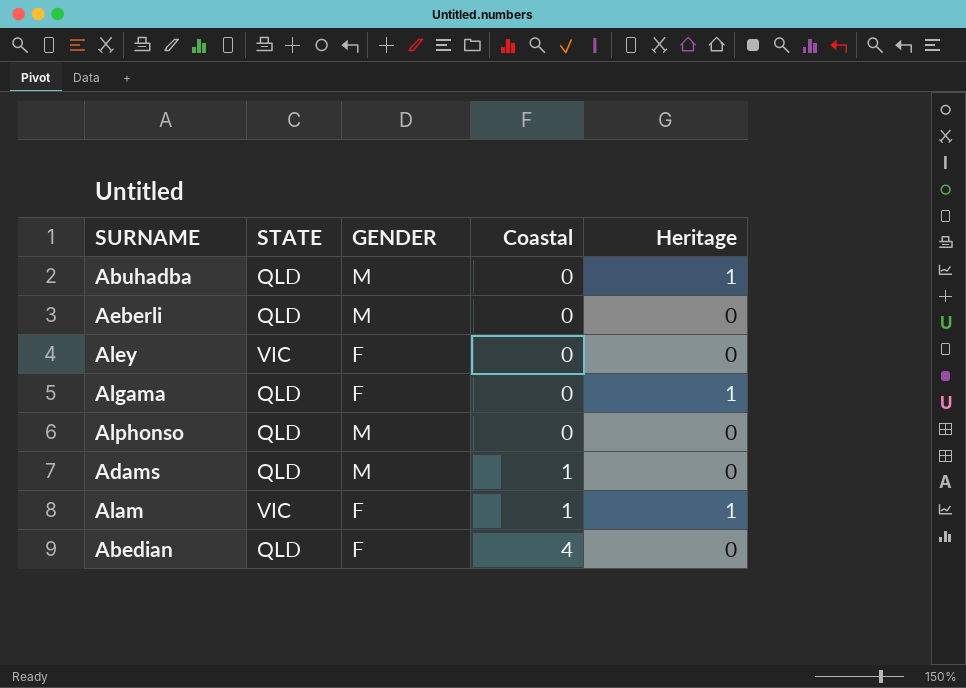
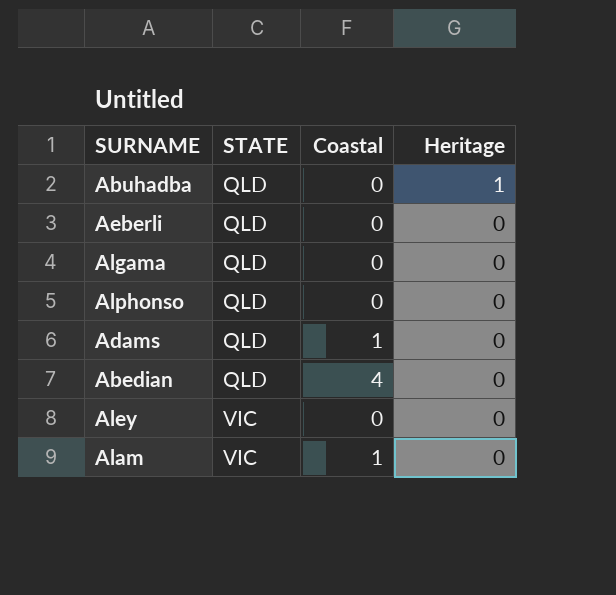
row order: Coastal ascending -> STATE ascending
column GENDER | position: 3 -> none
Algama | Heritage: 1 -> 0
Alam | Heritage: 1 -> 0

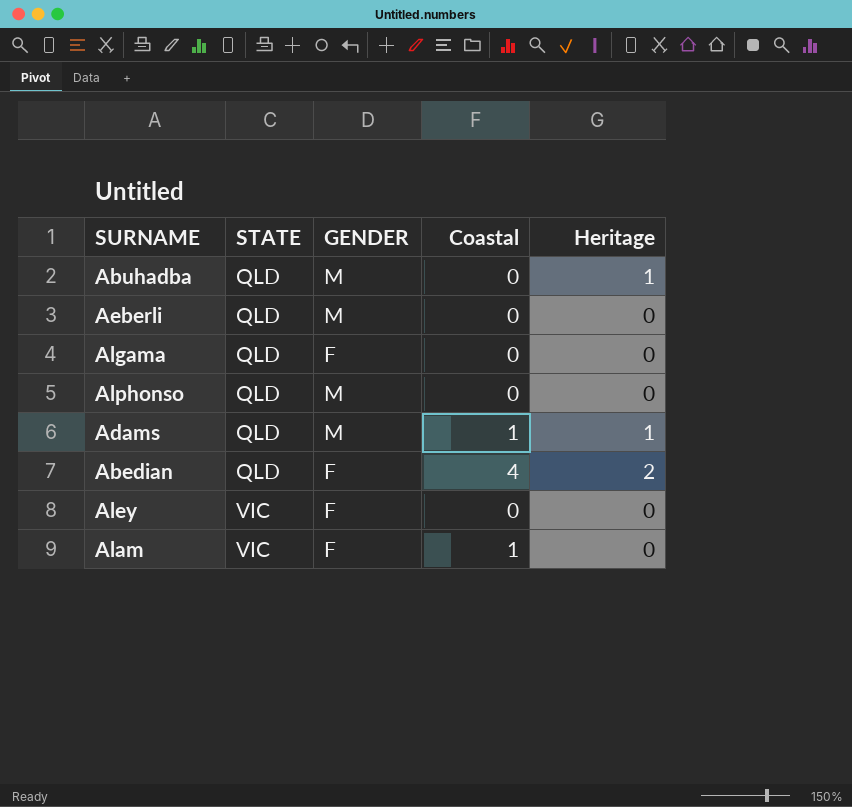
column GENDER | position: none -> 3
Adams | Heritage: 0 -> 1
Abedian | Heritage: 0 -> 2

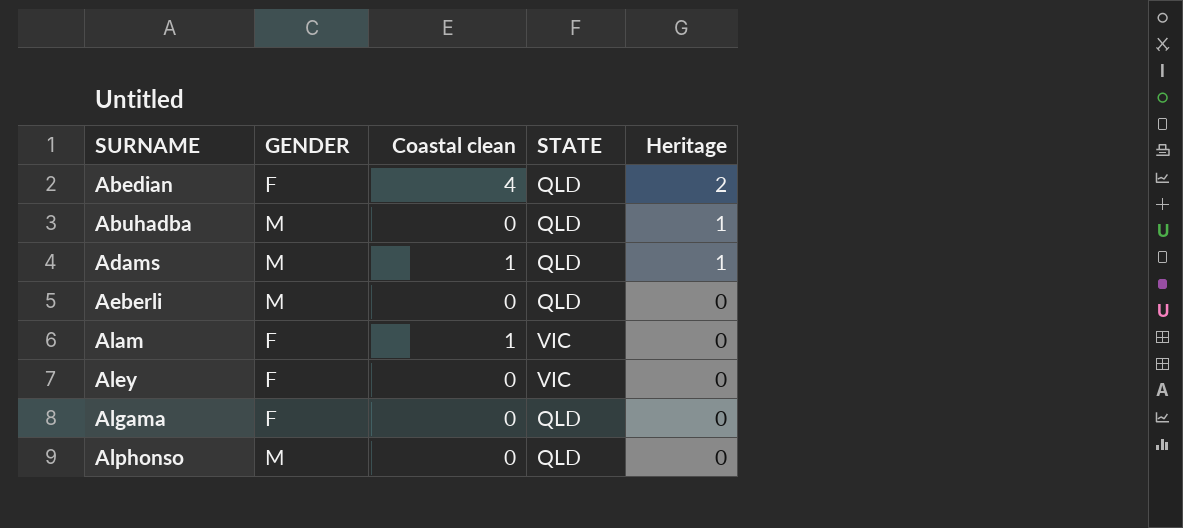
row order: STATE ascending -> SURNAME ascending
column name: Coastal -> Coastal clean
column STATE | position: 2 -> 4

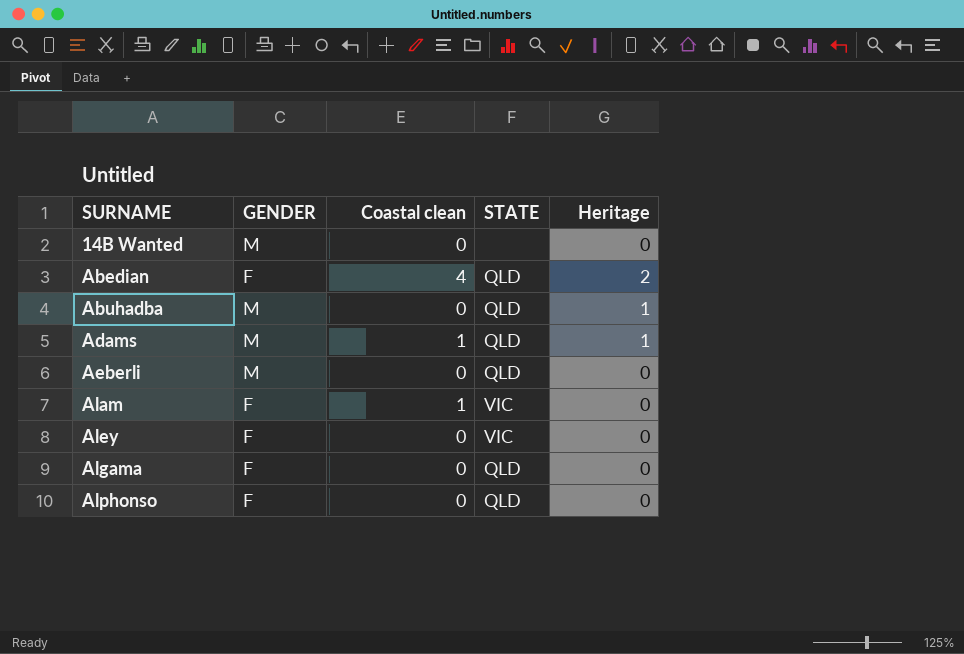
row 14B Wanted: none -> M | 0 | none | 0
Alphonso | GENDER: M -> F

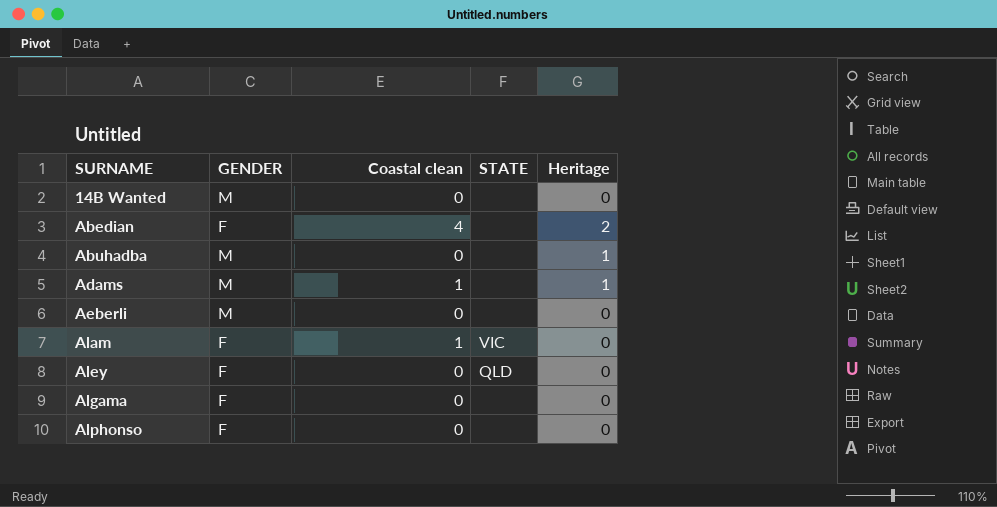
Abedian | STATE: QLD -> none
Abuhadba | STATE: QLD -> none
Adams | STATE: QLD -> none
Aeberli | STATE: QLD -> none
Aley | STATE: VIC -> QLD
Algama | STATE: QLD -> none
Alphonso | STATE: QLD -> none

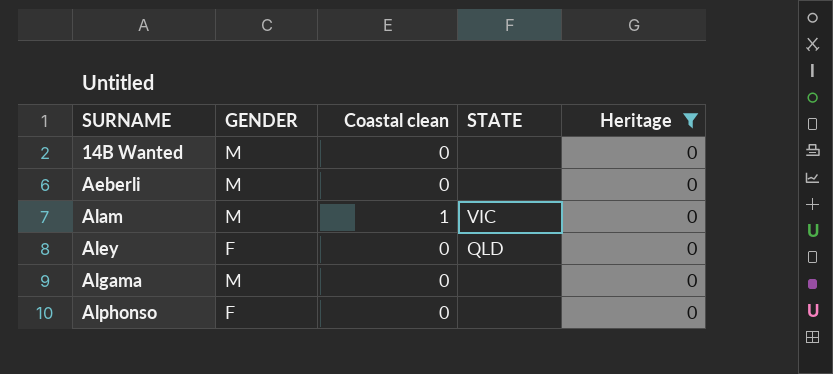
filter: none -> Heritage = 0
Alam | GENDER: F -> M
Algama | GENDER: F -> M

